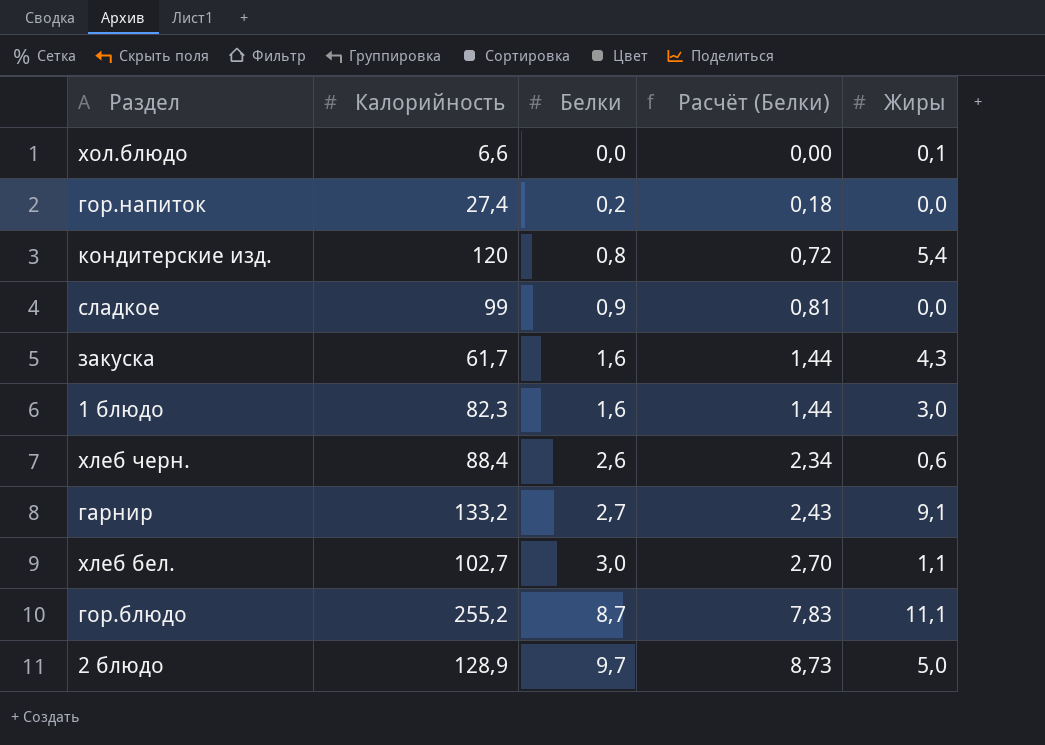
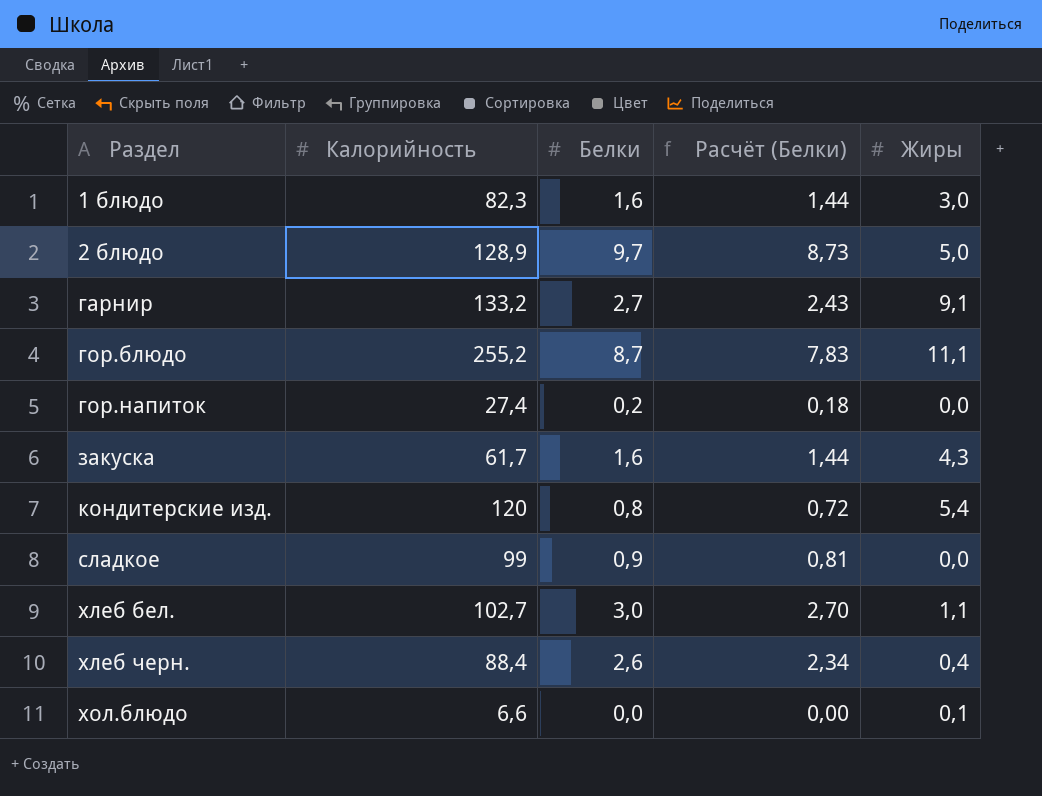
row order: Белки ascending -> Раздел ascending
хлеб черн. | Жиры: 0,6 -> 0,4

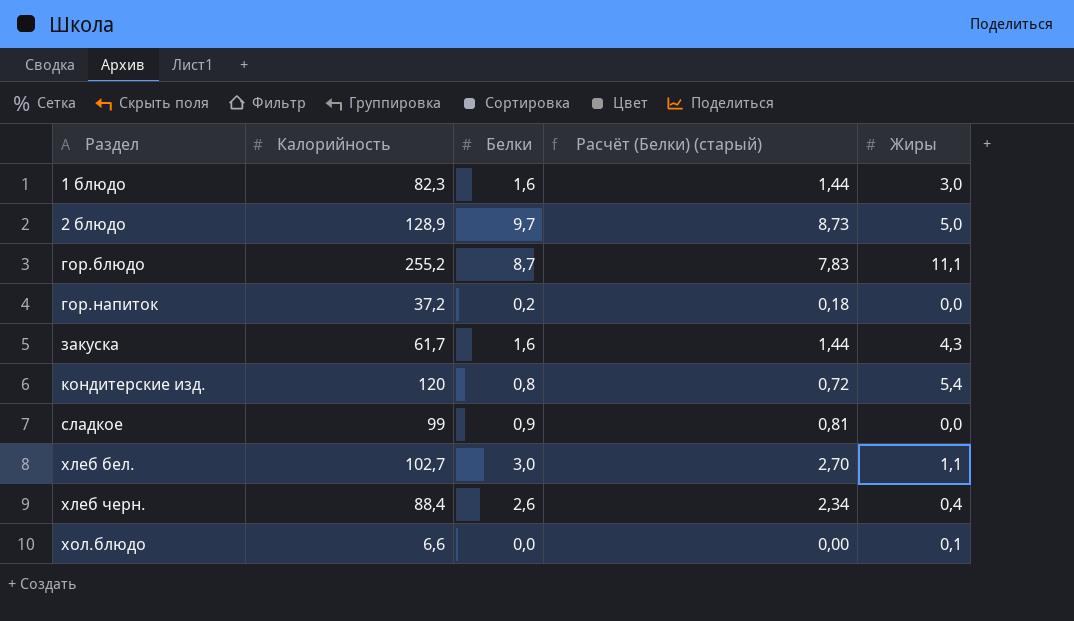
column name: Расчёт (Белки) -> Расчёт (Белки) (старый)
row гарнир: 133,2 | 2,7 | 2,43 | 9,1 -> none
гор.напиток | Калорийность: 27,4 -> 37,2

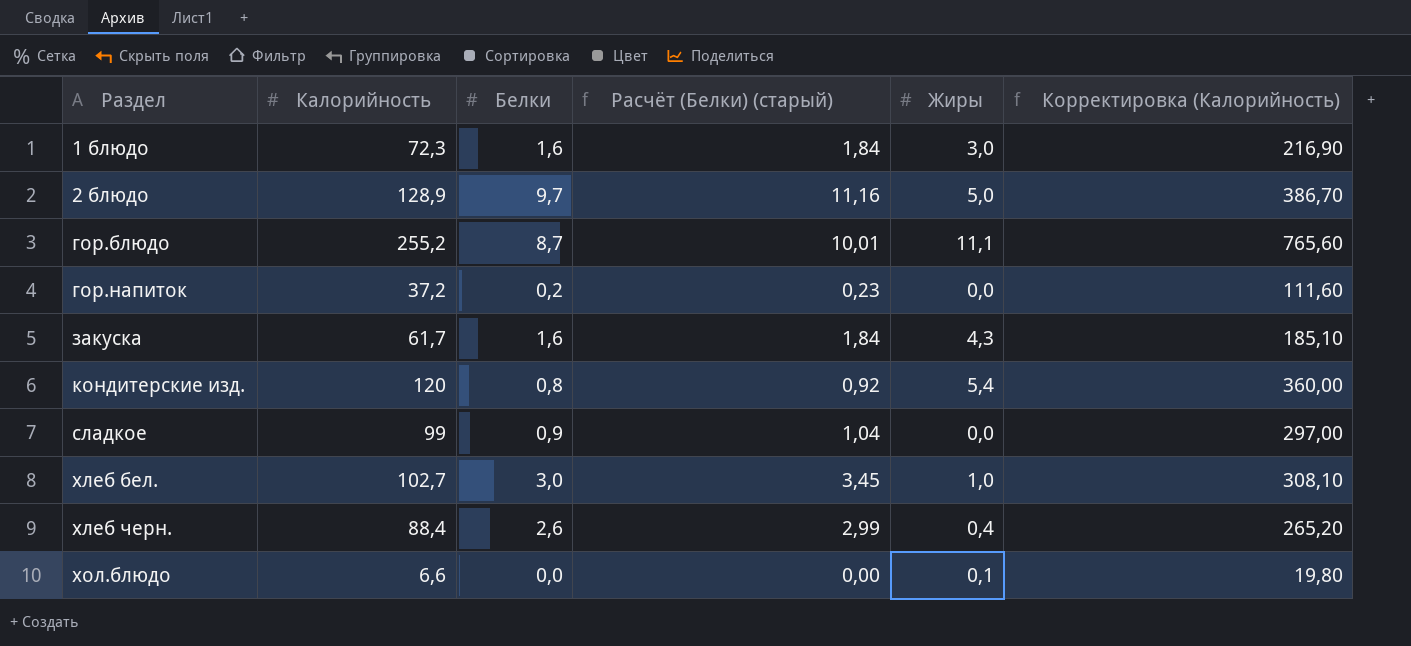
column Расчёт (Белки) (старый) | formula: [Белки] * 0,9 -> [Белки] * 1,15
column Корректировка (Калорийность) | formula: none -> [Калорийность] * 3
1 блюдо | Калорийность: 82,3 -> 72,3
хлеб бел. | Жиры: 1,1 -> 1,0

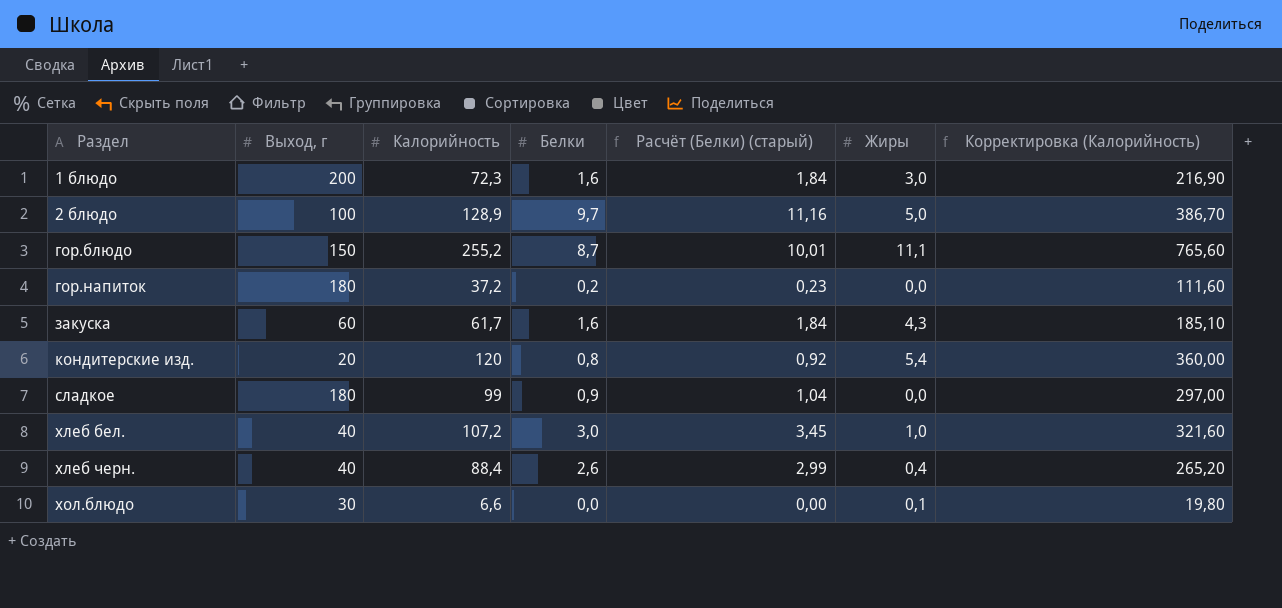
column Выход, г | position: none -> 2
хлеб бел. | Калорийность: 102,7 -> 107,2
хлеб бел. | Корректировка (Калорийность): 308,10 -> 321,60

